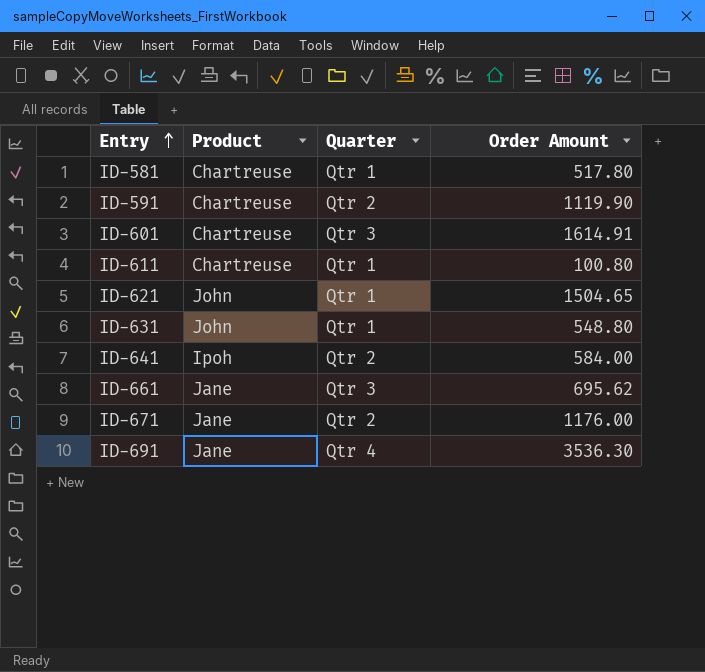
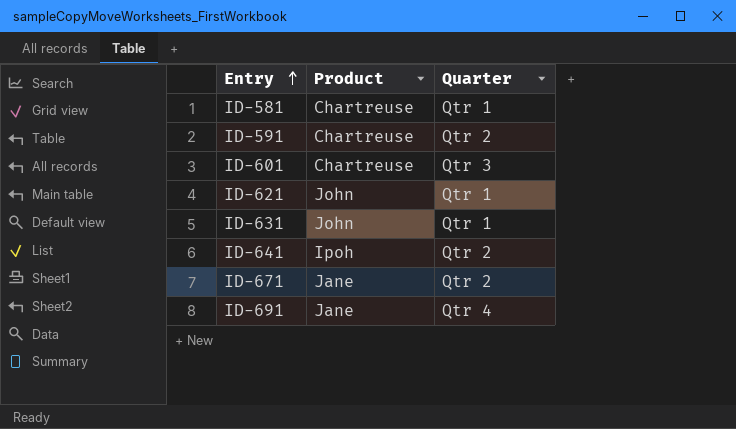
column Order Amount | position: 4 -> none
row ID-611: Chartreuse | Qtr 1 | 100.80 -> none
row ID-661: Jane | Qtr 3 | 695.62 -> none

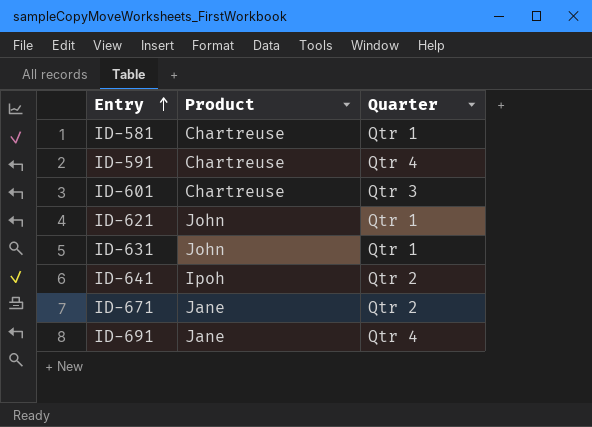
ID-591 | Quarter: Qtr 2 -> Qtr 4

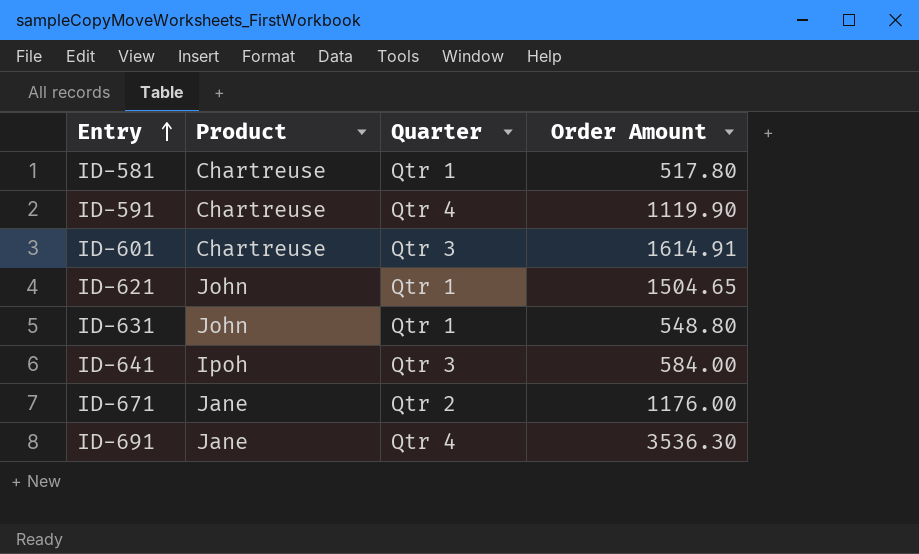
column Order Amount | position: none -> 4
ID-641 | Quarter: Qtr 2 -> Qtr 3

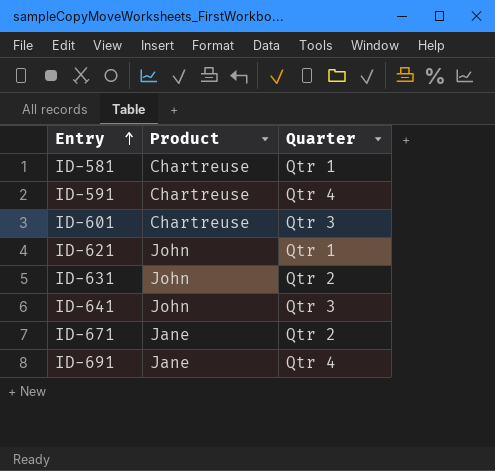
column Order Amount | position: 4 -> none
ID-631 | Quarter: Qtr 1 -> Qtr 2
ID-641 | Product: Ipoh -> John

